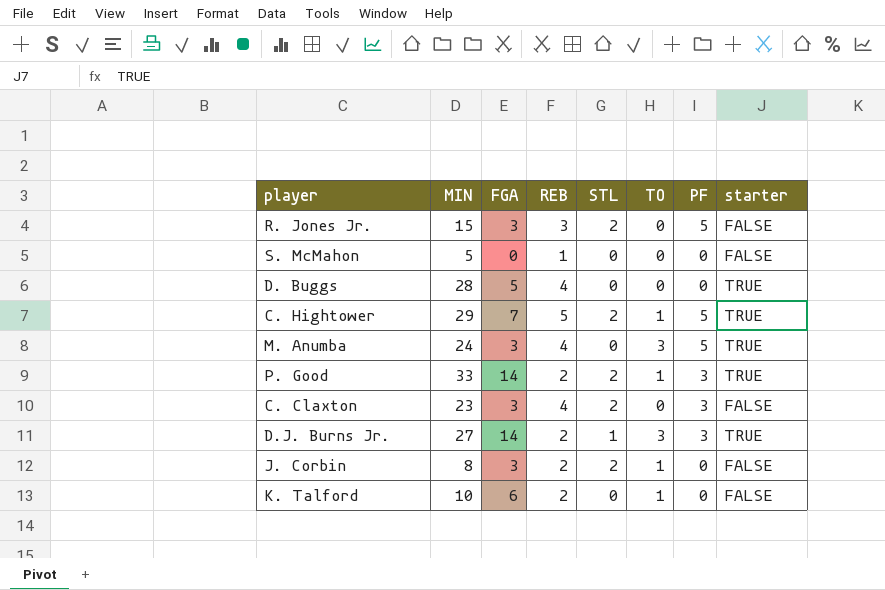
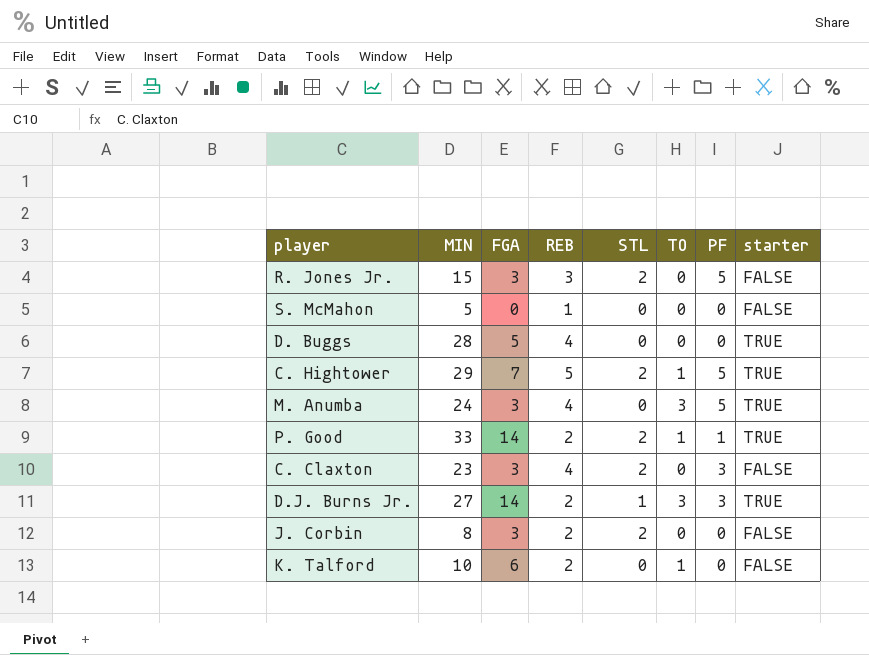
P. Good | PF: 3 -> 1
J. Corbin | TO: 1 -> 0

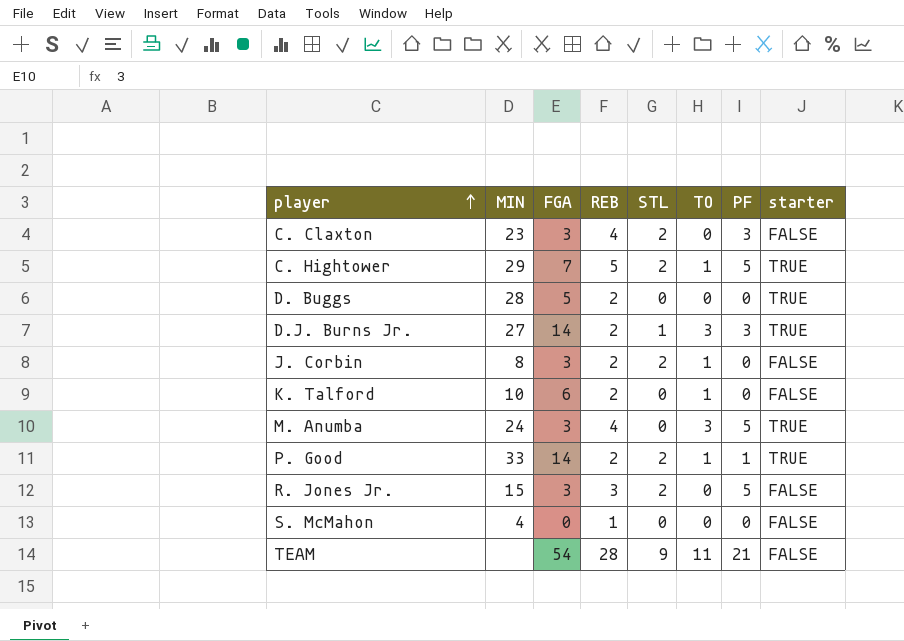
row order: none -> player ascending
D. Buggs | REB: 4 -> 2
J. Corbin | TO: 0 -> 1
S. McMahon | MIN: 5 -> 4
row TEAM: none -> none | 54 | 28 | 9 | 11 | 21 | FALSE

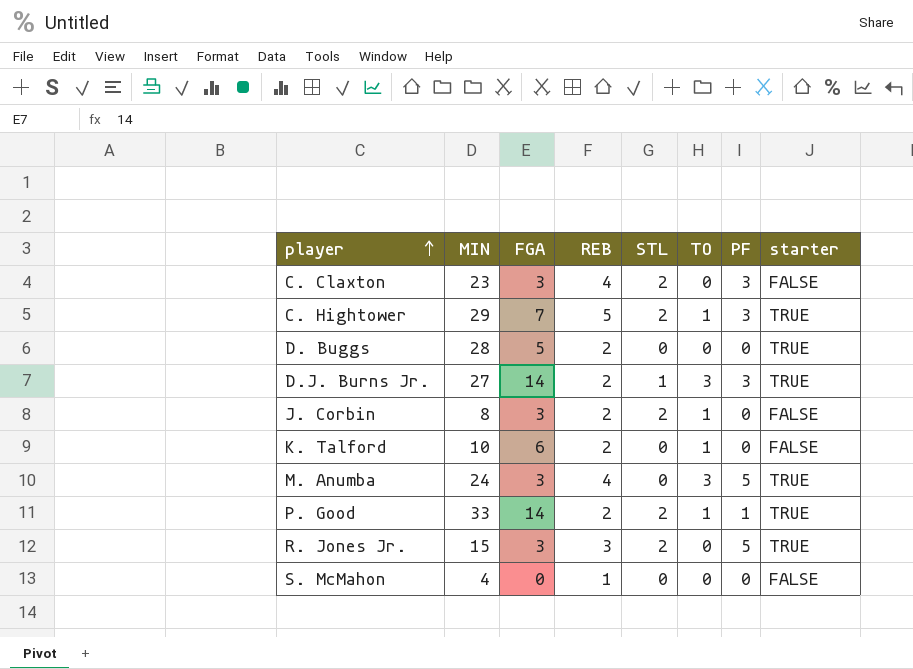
row TEAM: none | 54 | 28 | 9 | 11 | 21 | FALSE -> none
C. Hightower | PF: 5 -> 3
R. Jones Jr. | starter: FALSE -> TRUE

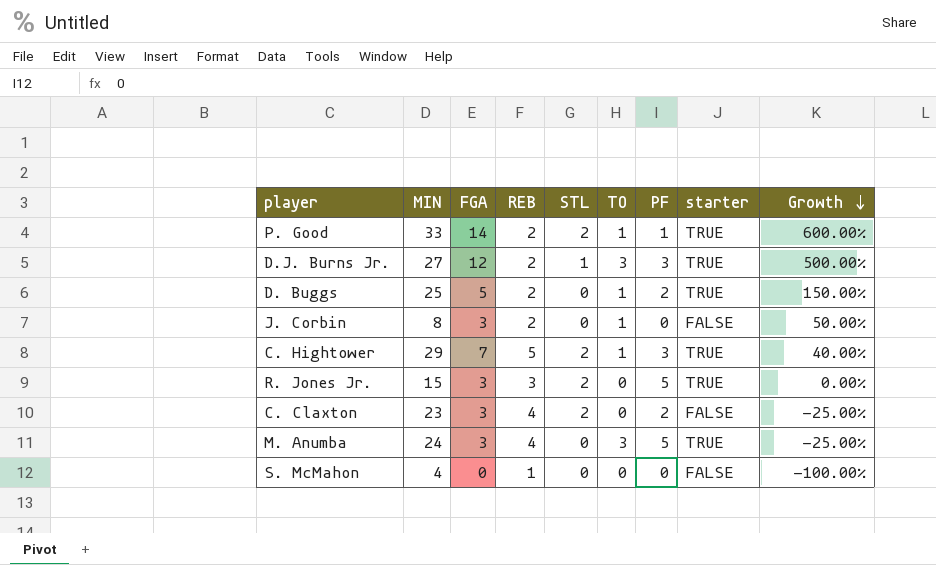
row order: player ascending -> Growth descending
column Growth | formula: none -> ([FGA] - [REB]) / [REB]
row K. Talford: 10 | 6 | 2 | 0 | 1 | 0 | FALSE -> none
D.J. Burns Jr. | FGA: 14 -> 12
D. Buggs | MIN: 28 -> 25
D. Buggs | TO: 0 -> 1
D. Buggs | PF: 0 -> 2
J. Corbin | STL: 2 -> 0
C. Claxton | PF: 3 -> 2

